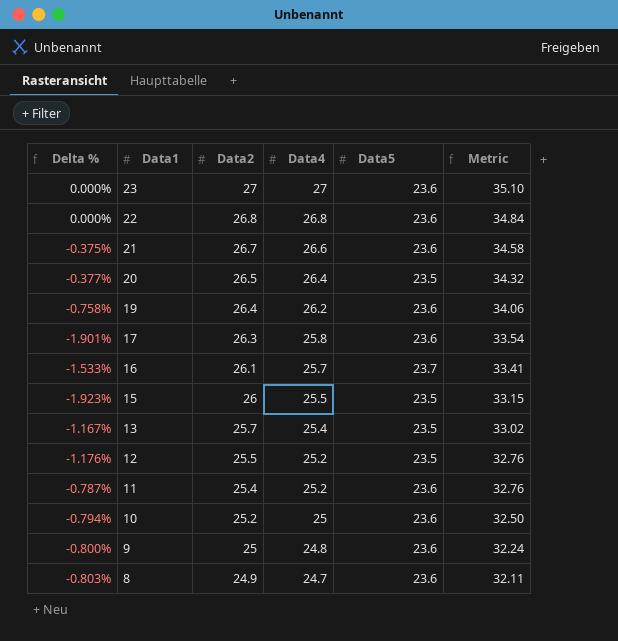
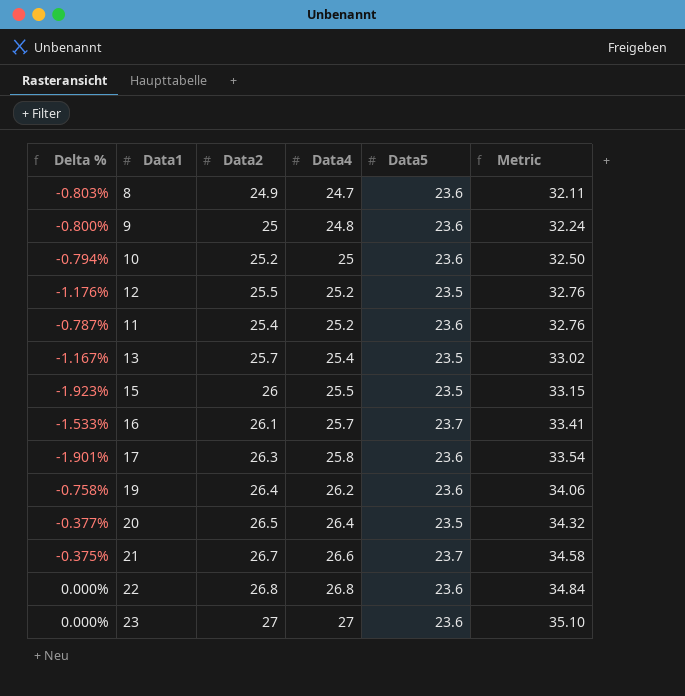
row order: Data1 descending -> Data4 ascending
21 | Data5: 23.6 -> 23.7

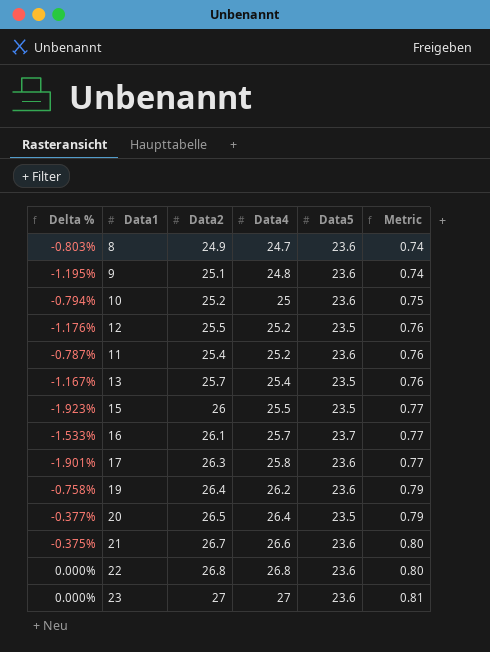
column Metric | formula: [Data4] * 1.3 -> [Data4] * 0.03
9 | Delta %: -0.800% -> -1.195%
9 | Data2: 25 -> 25.1
21 | Data5: 23.7 -> 23.6

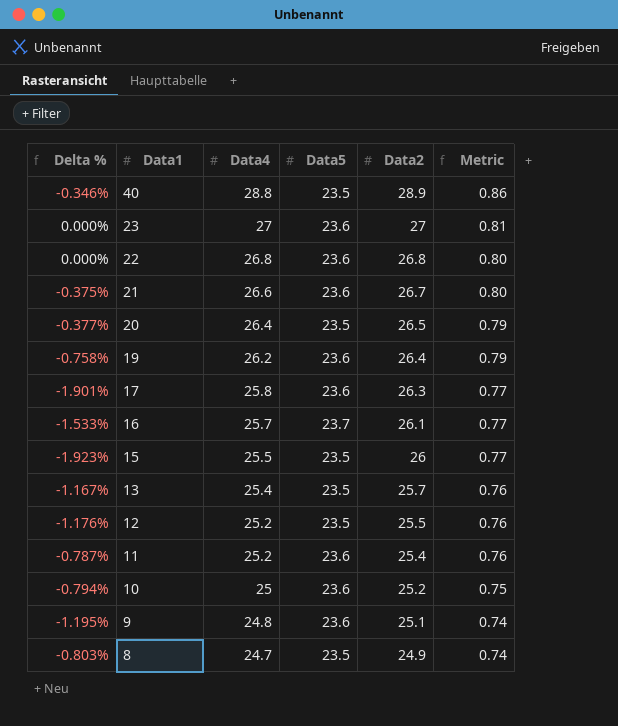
row order: Data4 ascending -> Data1 descending
column Data2 | position: 3 -> 5
row 40: none -> -0.346% | 28.8 | 23.5 | 28.9 | 0.86
8 | Data5: 23.6 -> 23.5

